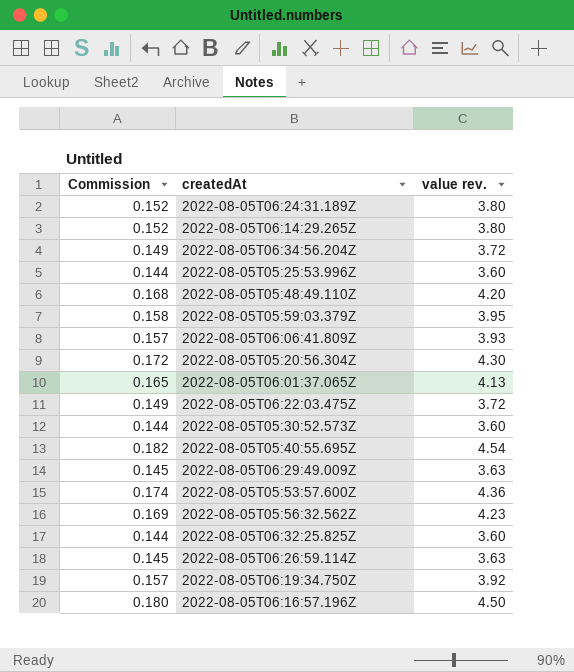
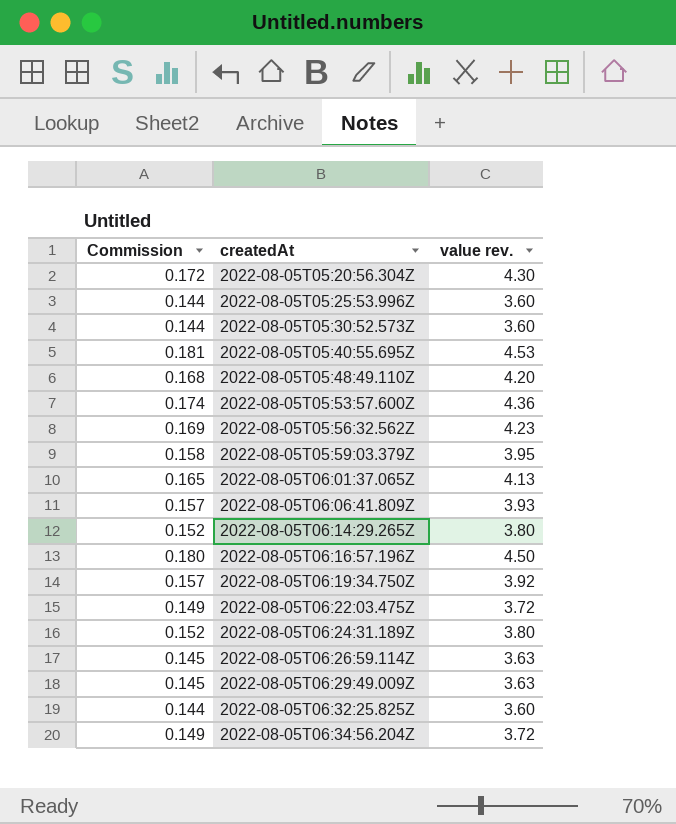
row order: none -> createdAt ascending
2022-08-05T05:40:55.695Z | Commission: 0.182 -> 0.181
2022-08-05T05:40:55.695Z | value rev.: 4.54 -> 4.53

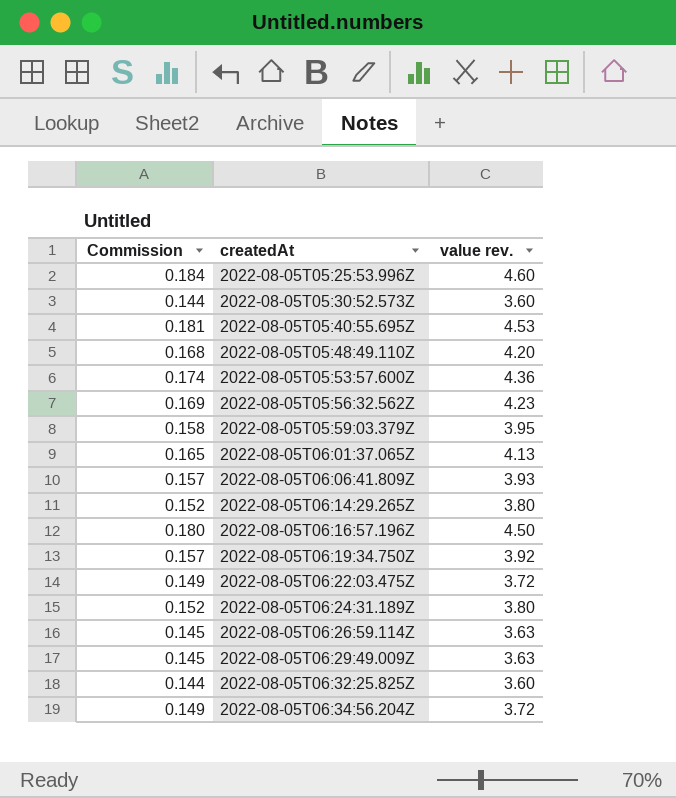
row 2022-08-05T05:20:56.304Z: 0.172 | 4.30 -> none
2022-08-05T05:25:53.996Z | Commission: 0.144 -> 0.184
2022-08-05T05:25:53.996Z | value rev.: 3.60 -> 4.60

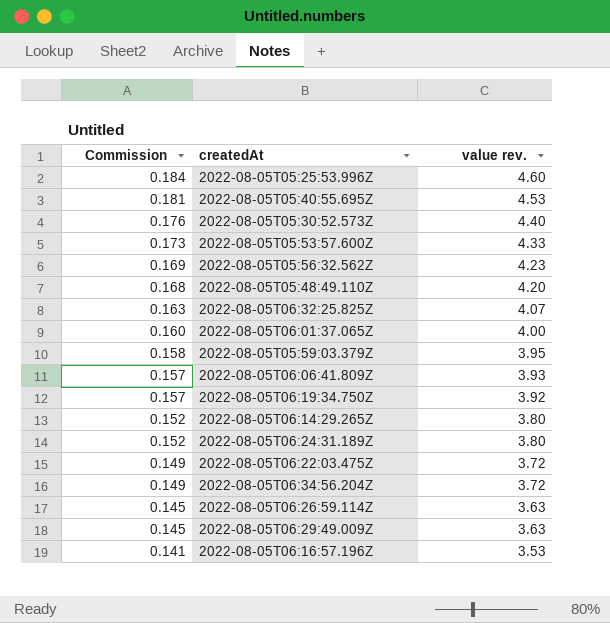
row order: createdAt ascending -> Commission descending
2022-08-05T05:30:52.573Z | Commission: 0.144 -> 0.176
2022-08-05T05:30:52.573Z | value rev.: 3.60 -> 4.40
2022-08-05T05:53:57.600Z | Commission: 0.174 -> 0.173
2022-08-05T05:53:57.600Z | value rev.: 4.36 -> 4.33
2022-08-05T06:32:25.825Z | Commission: 0.144 -> 0.163
2022-08-05T06:32:25.825Z | value rev.: 3.60 -> 4.07
2022-08-05T06:01:37.065Z | Commission: 0.165 -> 0.160
2022-08-05T06:01:37.065Z | value rev.: 4.13 -> 4.00
2022-08-05T06:16:57.196Z | Commission: 0.180 -> 0.141
2022-08-05T06:16:57.196Z | value rev.: 4.50 -> 3.53

